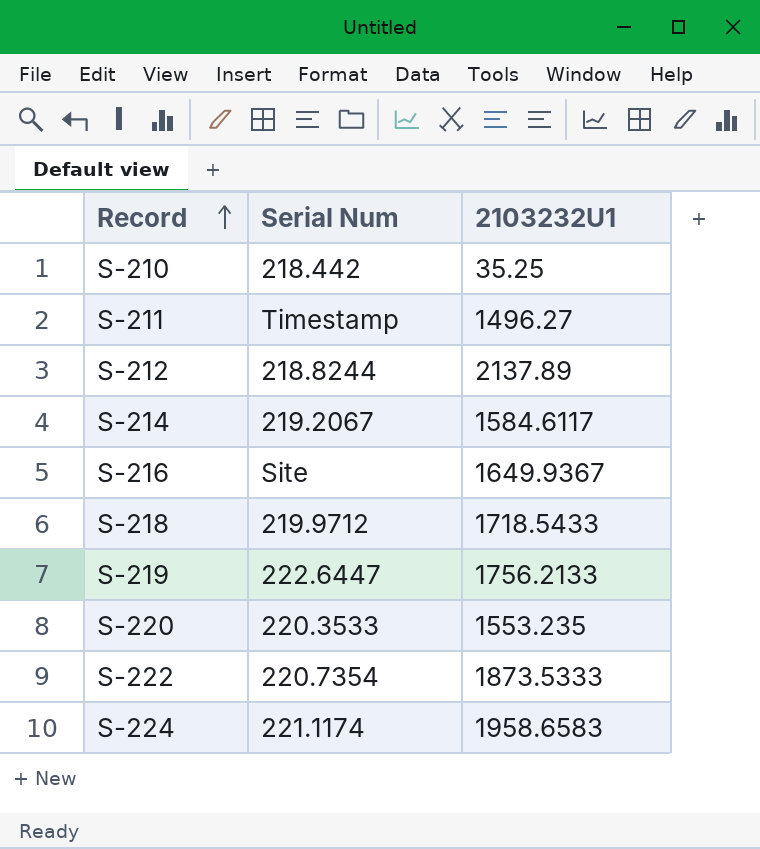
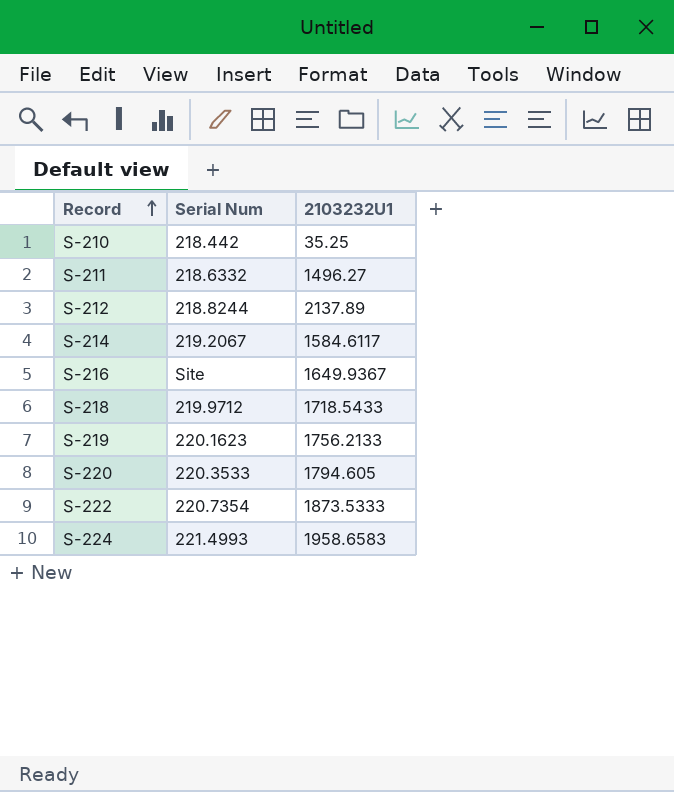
S-211 | Serial Num: Timestamp -> 218.6332
S-219 | Serial Num: 222.6447 -> 220.1623
S-220 | 2103232U1: 1553.235 -> 1794.605
S-224 | Serial Num: 221.1174 -> 221.4993

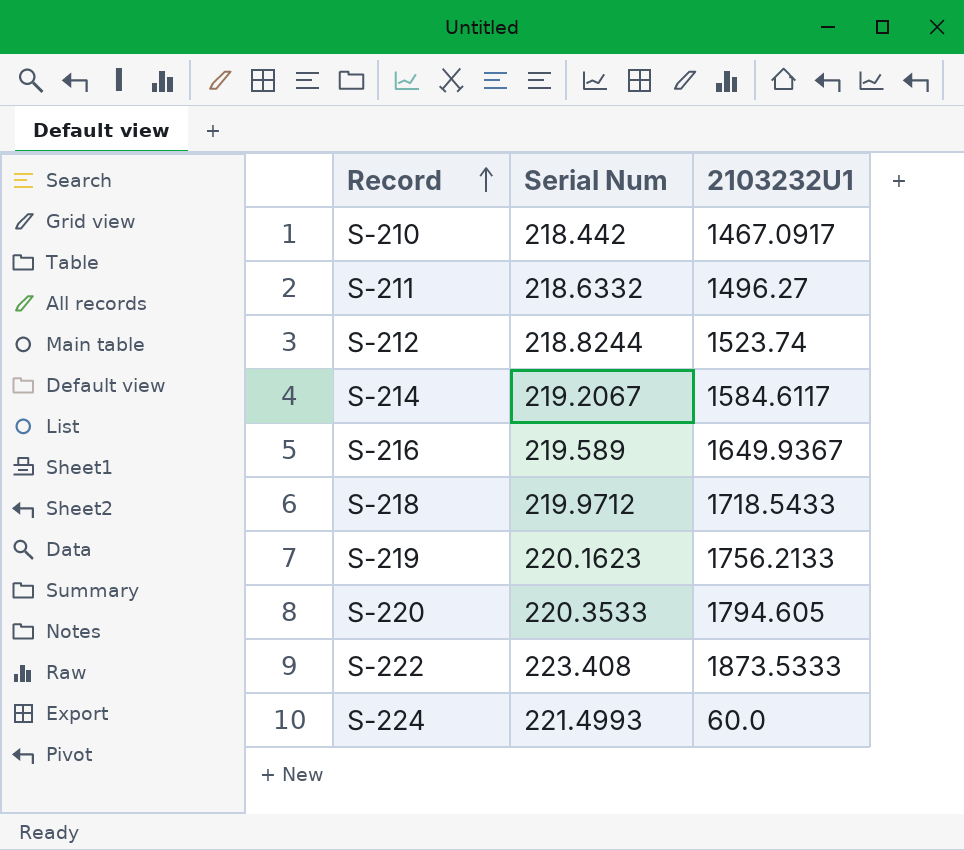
S-210 | 2103232U1: 35.25 -> 1467.0917
S-212 | 2103232U1: 2137.89 -> 1523.74
S-216 | Serial Num: Site -> 219.589
S-222 | Serial Num: 220.7354 -> 223.408
S-224 | 2103232U1: 1958.6583 -> 60.0

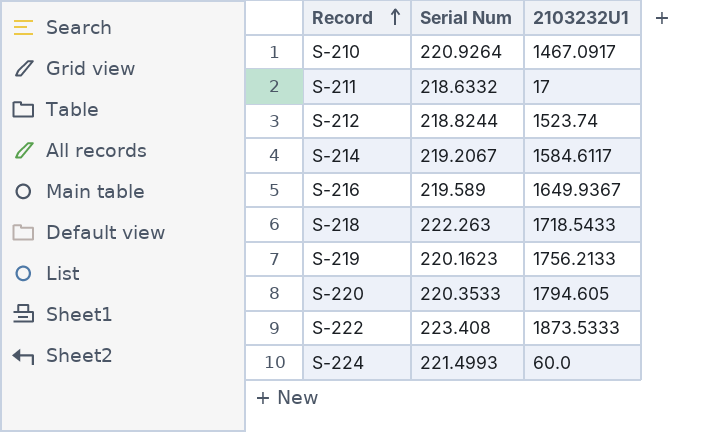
S-210 | Serial Num: 218.442 -> 220.9264
S-211 | 2103232U1: 1496.27 -> 17
S-218 | Serial Num: 219.9712 -> 222.263

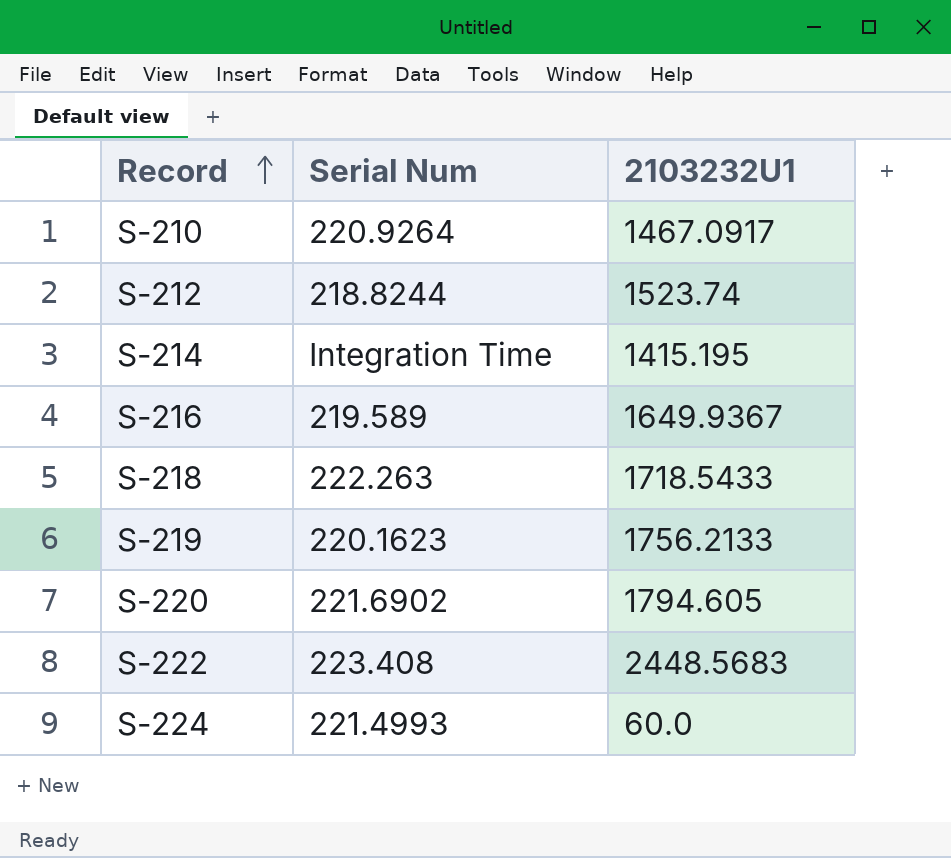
row S-211: 218.6332 | 17 -> none
S-214 | Serial Num: 219.2067 -> Integration Time
S-214 | 2103232U1: 1584.6117 -> 1415.195
S-220 | Serial Num: 220.3533 -> 221.6902
S-222 | 2103232U1: 1873.5333 -> 2448.5683

